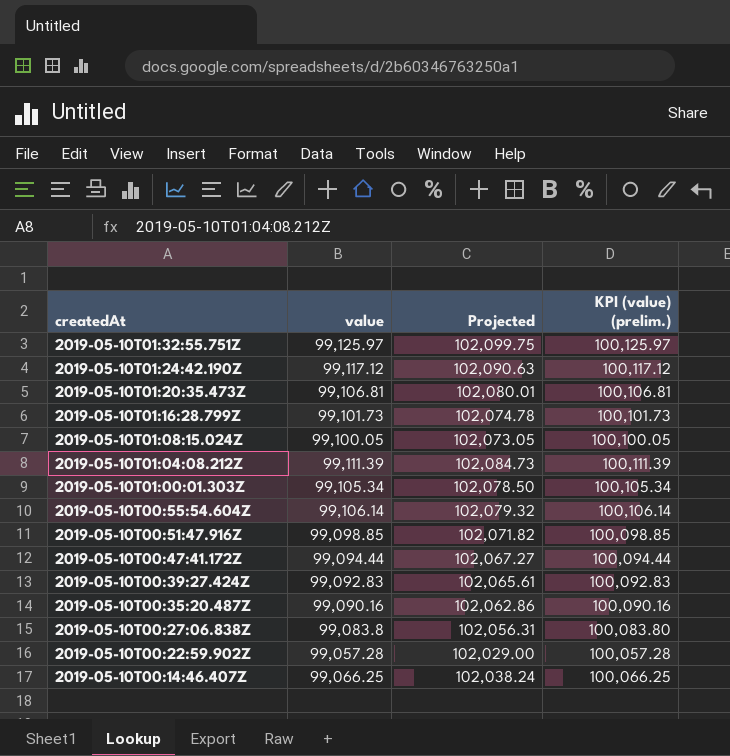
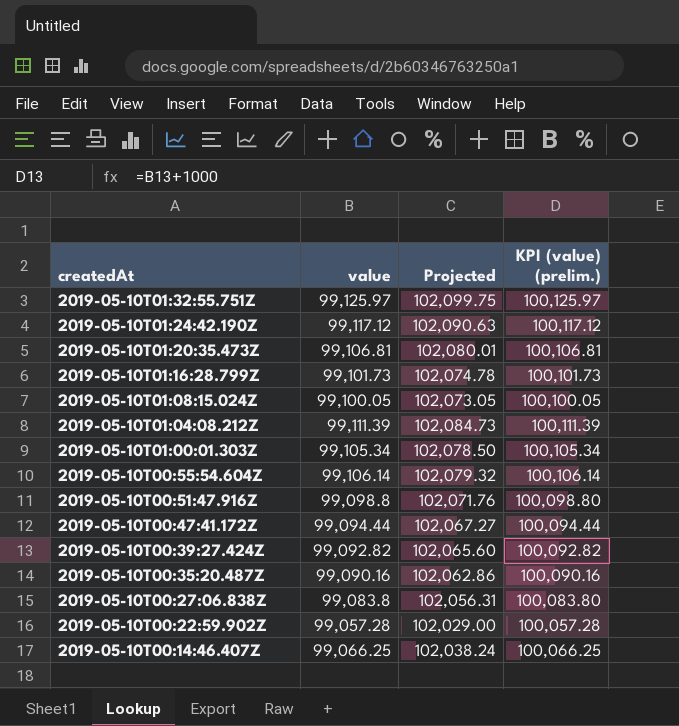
2019-05-10T00:51:47.916Z | value: 99,098.85 -> 99,098.8
2019-05-10T00:51:47.916Z | Projected: 102,071.82 -> 102,071.76
2019-05-10T00:51:47.916Z | KPI (value) (prelim.): 100,098.85 -> 100,098.80
2019-05-10T00:39:27.424Z | value: 99,092.83 -> 99,092.82
2019-05-10T00:39:27.424Z | Projected: 102,065.61 -> 102,065.60
2019-05-10T00:39:27.424Z | KPI (value) (prelim.): 100,092.83 -> 100,092.82

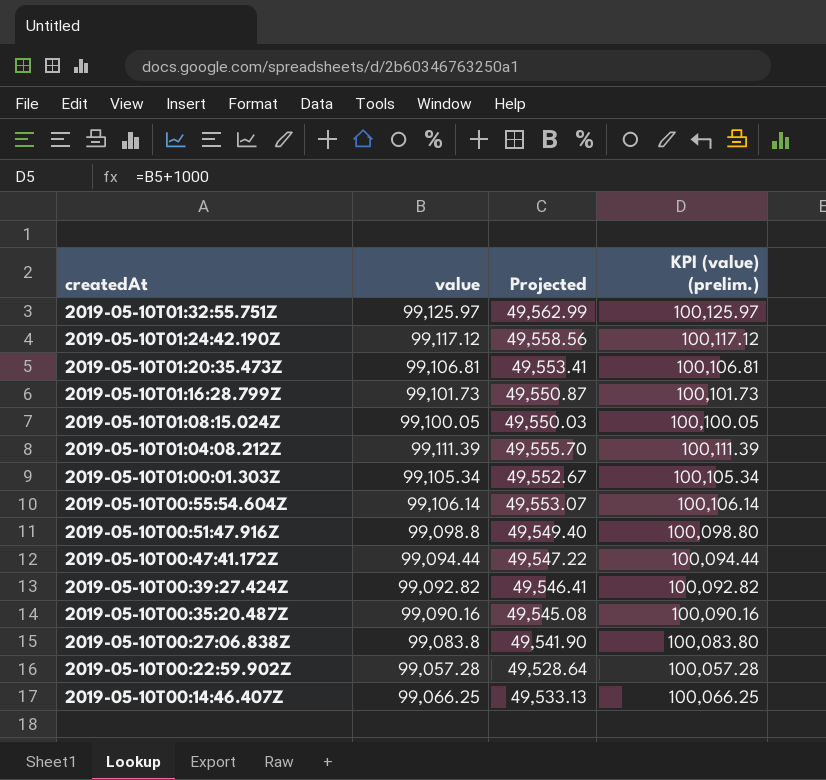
column Projected | formula: [value] * 1.03 -> [value] * 0.5

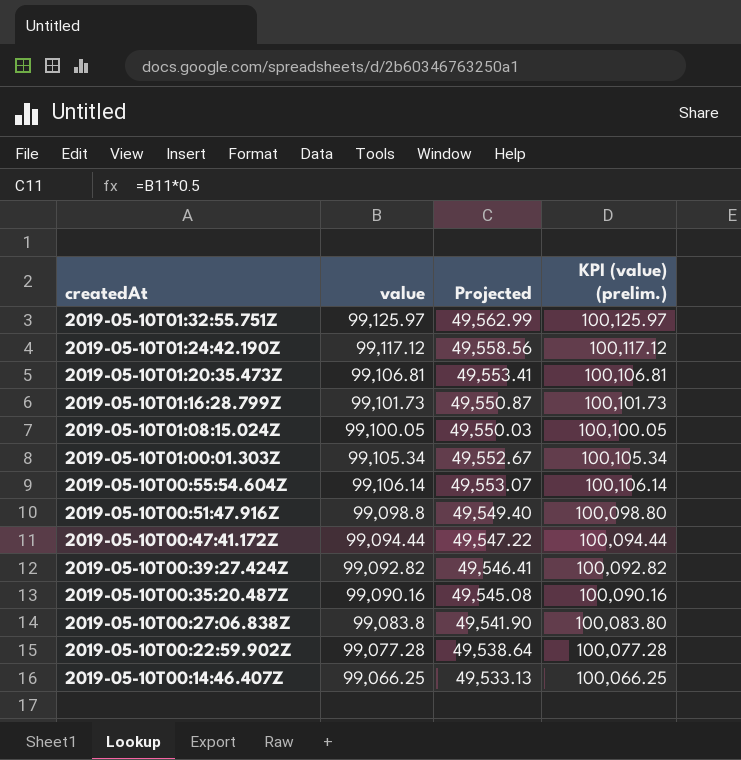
row 2019-05-10T01:04:08.212Z: 99,111.39 | 49,555.70 | 100,111.39 -> none
2019-05-10T00:22:59.902Z | value: 99,057.28 -> 99,077.28
2019-05-10T00:22:59.902Z | Projected: 49,528.64 -> 49,538.64
2019-05-10T00:22:59.902Z | KPI (value) (prelim.): 100,057.28 -> 100,077.28

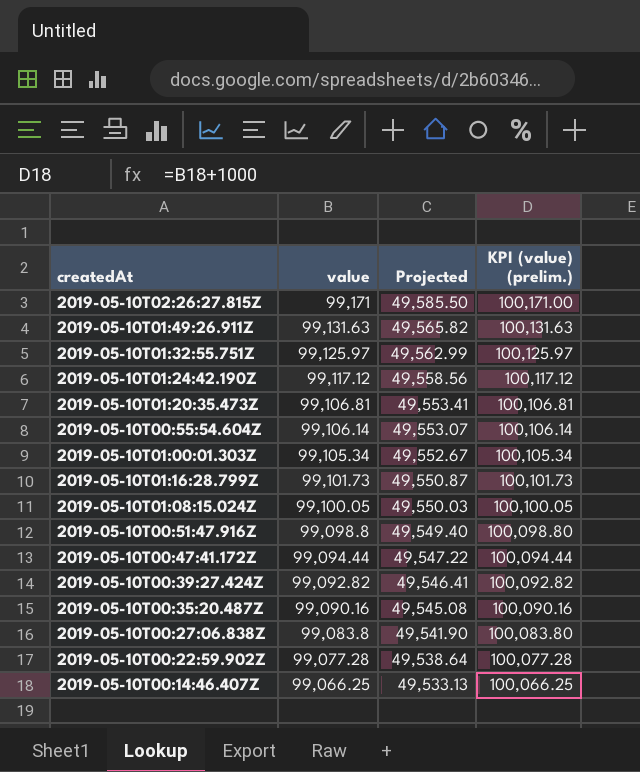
row order: createdAt descending -> value descending
row 2019-05-10T02:26:27.815Z: none -> 99,171 | 49,585.50 | 100,171.00
row 2019-05-10T01:49:26.911Z: none -> 99,131.63 | 49,565.82 | 100,131.63

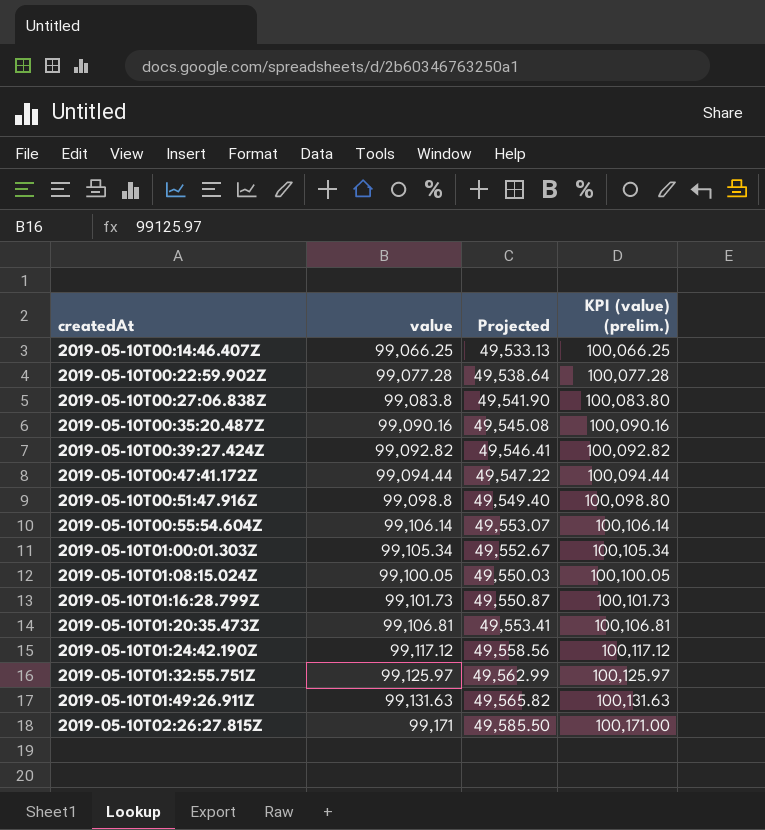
row order: value descending -> createdAt ascending

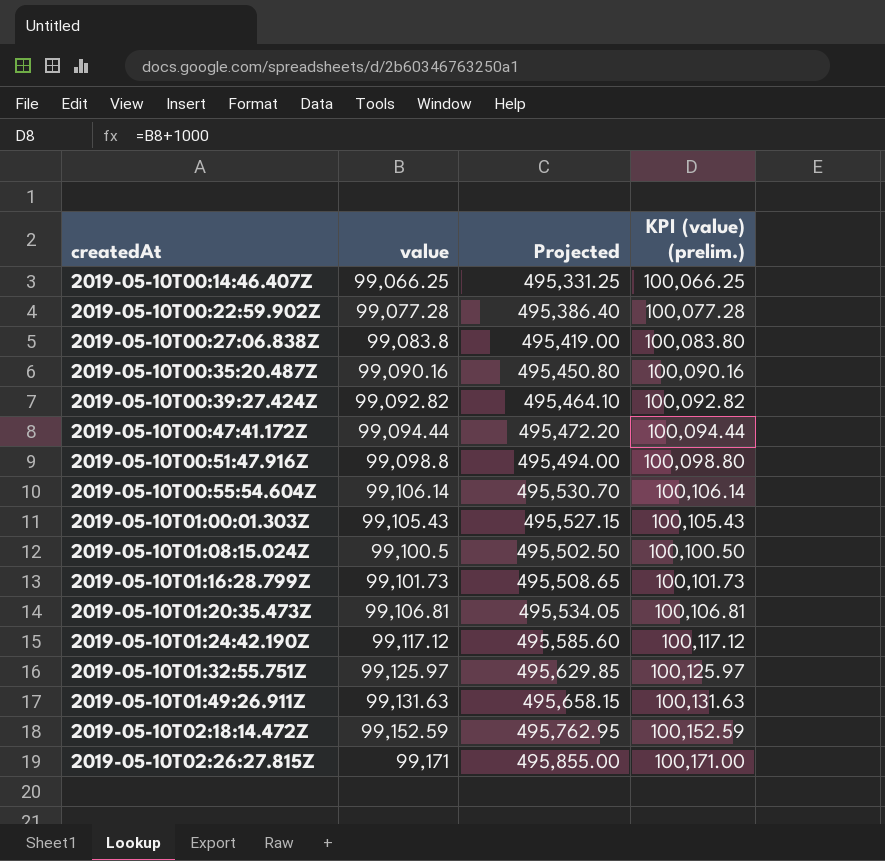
column Projected | formula: [value] * 0.5 -> [value] * 5
2019-05-10T01:00:01.303Z | value: 99,105.34 -> 99,105.43
2019-05-10T01:00:01.303Z | KPI (value) (prelim.): 100,105.34 -> 100,105.43
2019-05-10T01:08:15.024Z | value: 99,100.05 -> 99,100.5
2019-05-10T01:08:15.024Z | KPI (value) (prelim.): 100,100.05 -> 100,100.50
row 2019-05-10T02:18:14.472Z: none -> 99,152.59 | 495,762.95 | 100,152.59

